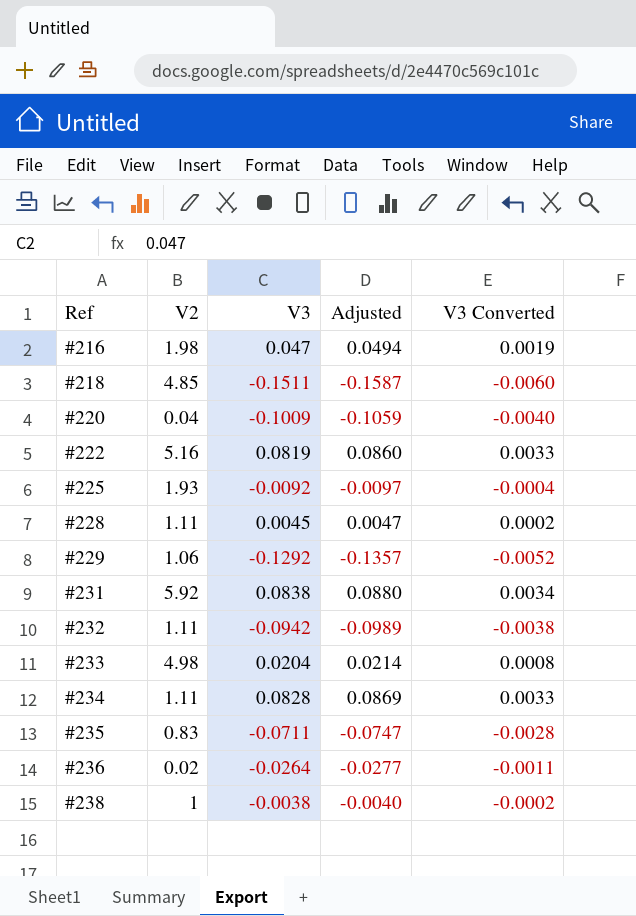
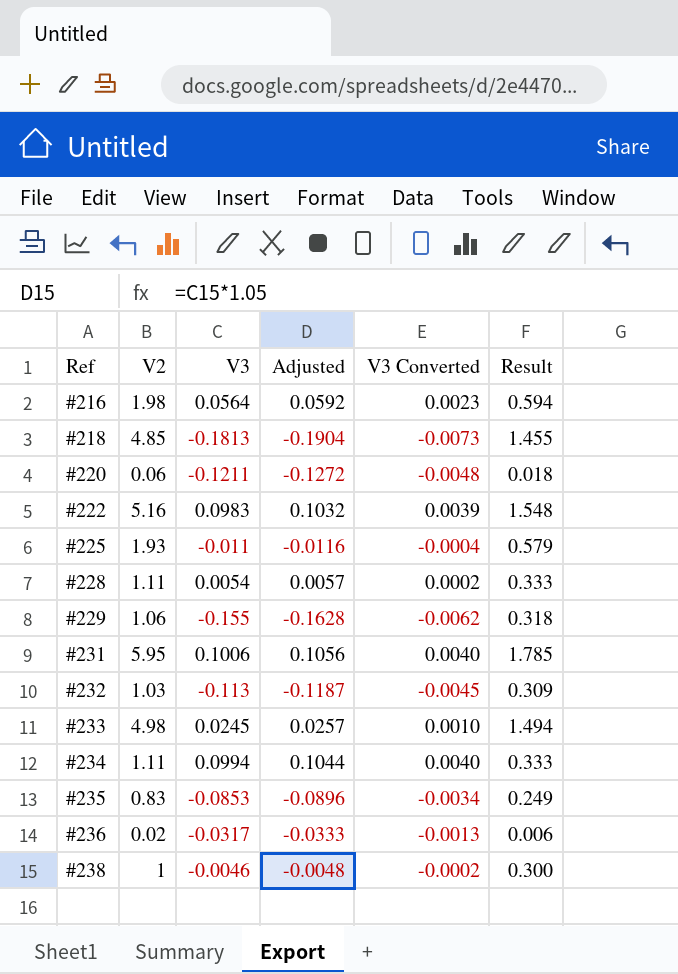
column Result | formula: none -> [V2] * 0.3
#216 | V3: 0.047 -> 0.0564
#216 | Adjusted: 0.0494 -> 0.0592
#216 | V3 Converted: 0.0019 -> 0.0023
#218 | V3: -0.1511 -> -0.1813
#218 | Adjusted: -0.1587 -> -0.1904
#218 | V3 Converted: -0.0060 -> -0.0073
#220 | V2: 0.04 -> 0.06
#220 | V3: -0.1009 -> -0.1211
#220 | Adjusted: -0.1059 -> -0.1272
#220 | V3 Converted: -0.0040 -> -0.0048
#222 | V3: 0.0819 -> 0.0983
#222 | Adjusted: 0.0860 -> 0.1032
#222 | V3 Converted: 0.0033 -> 0.0039
#225 | V3: -0.0092 -> -0.011
#225 | Adjusted: -0.0097 -> -0.0116
#228 | V3: 0.0045 -> 0.0054
#228 | Adjusted: 0.0047 -> 0.0057
#229 | V3: -0.1292 -> -0.155
#229 | Adjusted: -0.1357 -> -0.1628
#229 | V3 Converted: -0.0052 -> -0.0062
#231 | V2: 5.92 -> 5.95
#231 | V3: 0.0838 -> 0.1006
#231 | Adjusted: 0.0880 -> 0.1056
#231 | V3 Converted: 0.0034 -> 0.0040
#232 | V2: 1.11 -> 1.03
#232 | V3: -0.0942 -> -0.113
#232 | Adjusted: -0.0989 -> -0.1187
#232 | V3 Converted: -0.0038 -> -0.0045
#233 | V3: 0.0204 -> 0.0245
#233 | Adjusted: 0.0214 -> 0.0257
#233 | V3 Converted: 0.0008 -> 0.0010
#234 | V3: 0.0828 -> 0.0994
#234 | Adjusted: 0.0869 -> 0.1044
#234 | V3 Converted: 0.0033 -> 0.0040
#235 | V3: -0.0711 -> -0.0853
#235 | Adjusted: -0.0747 -> -0.0896
#235 | V3 Converted: -0.0028 -> -0.0034
#236 | V3: -0.0264 -> -0.0317
#236 | Adjusted: -0.0277 -> -0.0333
#236 | V3 Converted: -0.0011 -> -0.0013
#238 | V3: -0.0038 -> -0.0046
#238 | Adjusted: -0.0040 -> -0.0048

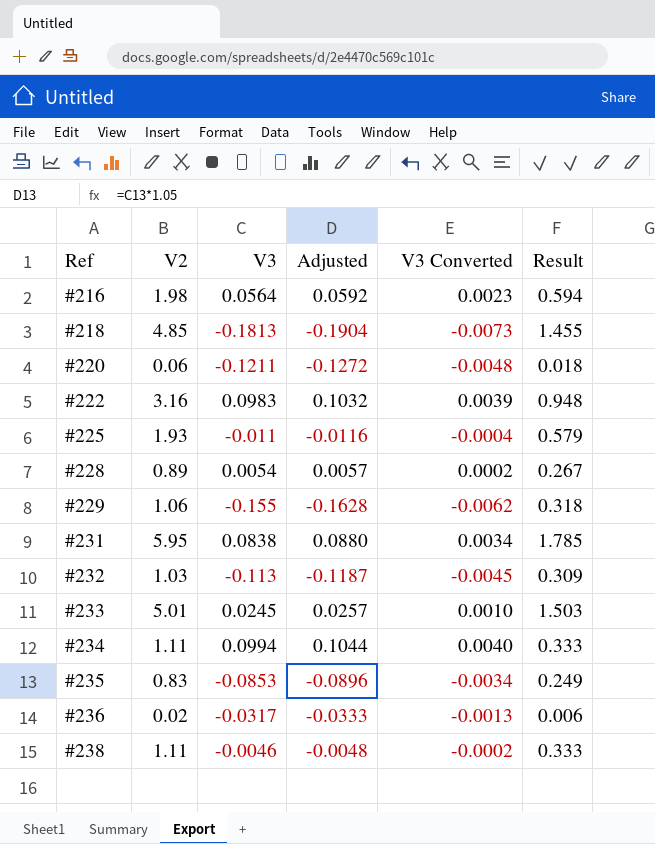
#222 | V2: 5.16 -> 3.16
#222 | Result: 1.548 -> 0.948
#228 | V2: 1.11 -> 0.89
#228 | Result: 0.333 -> 0.267
#231 | V3: 0.1006 -> 0.0838
#231 | Adjusted: 0.1056 -> 0.0880
#231 | V3 Converted: 0.0040 -> 0.0034
#233 | V2: 4.98 -> 5.01
#233 | Result: 1.494 -> 1.503
#238 | V2: 1 -> 1.11
#238 | Result: 0.300 -> 0.333

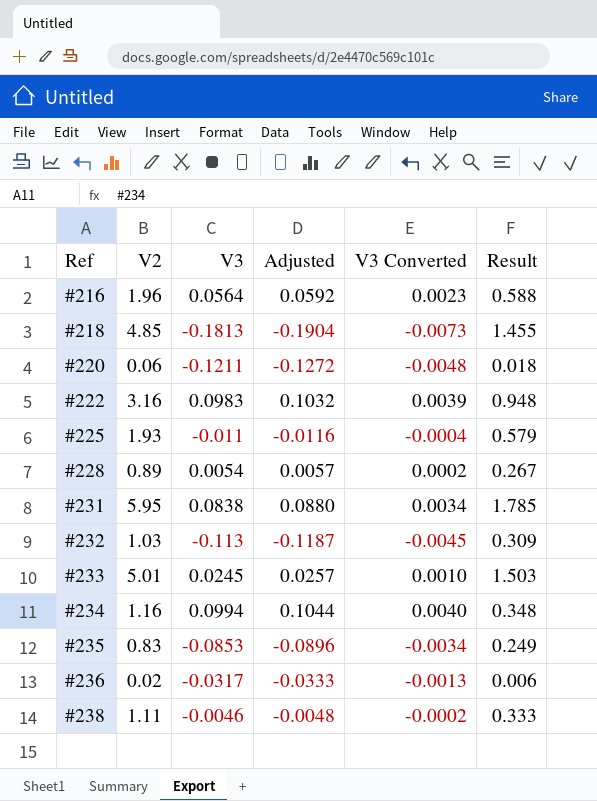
row #229: 1.06 | -0.155 | -0.1628 | -0.0062 | 0.318 -> none
#216 | V2: 1.98 -> 1.96
#216 | Result: 0.594 -> 0.588
#234 | V2: 1.11 -> 1.16
#234 | Result: 0.333 -> 0.348

